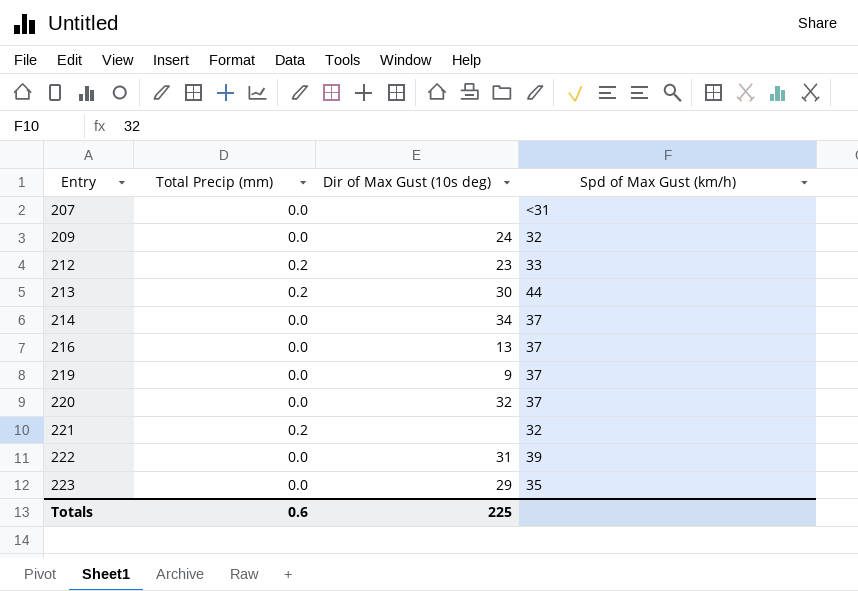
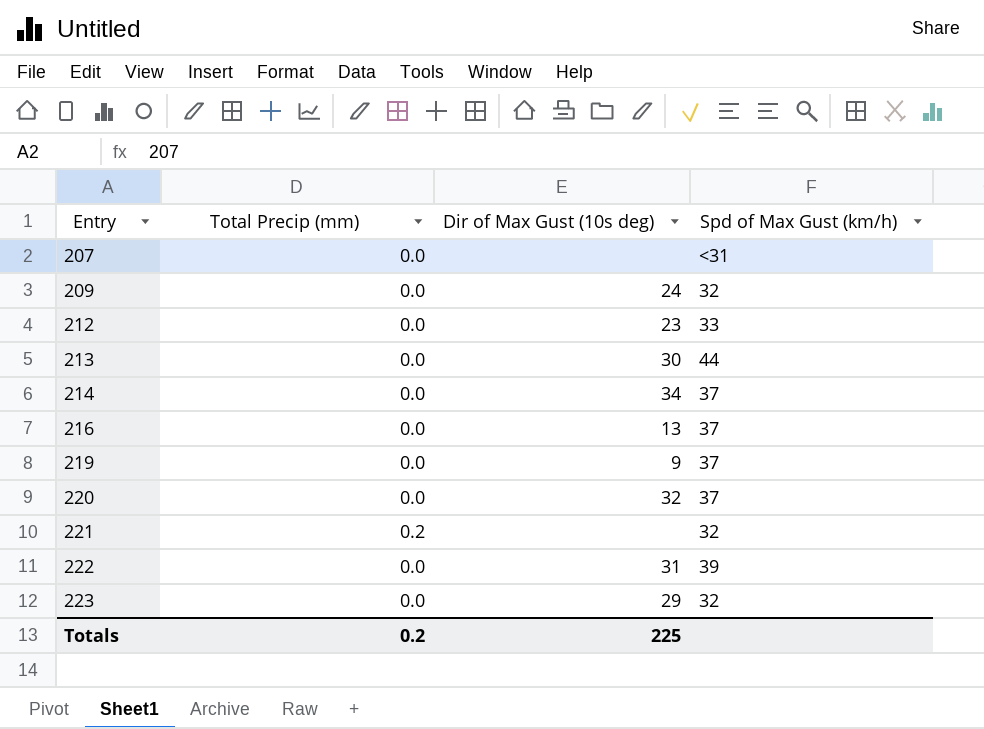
212 | Total Precip (mm): 0.2 -> 0.0
213 | Total Precip (mm): 0.2 -> 0.0
223 | Spd of Max Gust (km/h): 35 -> 32
Totals | Total Precip (mm): 0.6 -> 0.2

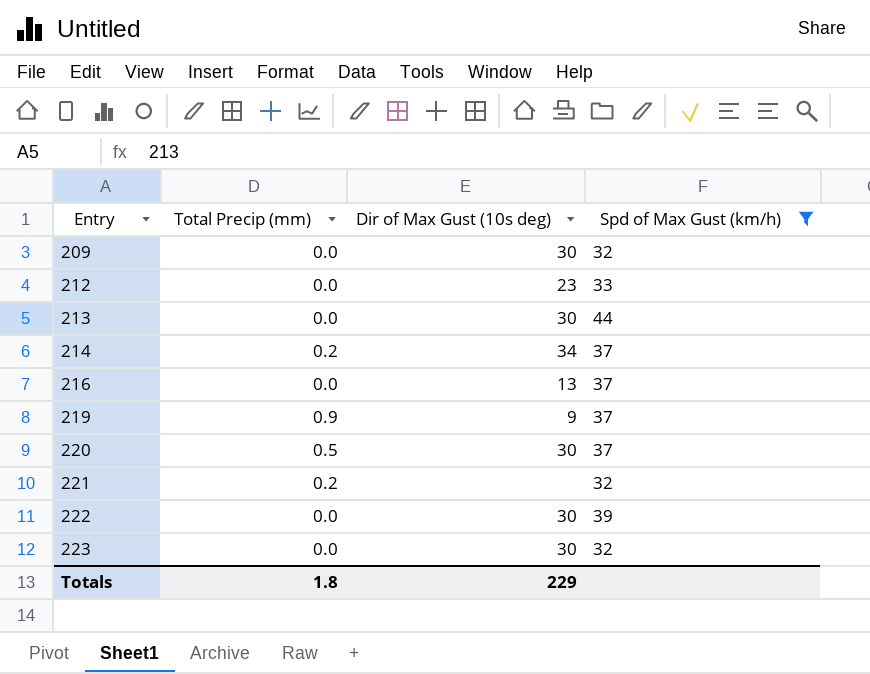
filter: none -> Spd of Max Gust (km/h) != <31
209 | Dir of Max Gust (10s deg): 24 -> 30
214 | Total Precip (mm): 0.0 -> 0.2
219 | Total Precip (mm): 0.0 -> 0.9
220 | Total Precip (mm): 0.0 -> 0.5
220 | Dir of Max Gust (10s deg): 32 -> 30
222 | Dir of Max Gust (10s deg): 31 -> 30
223 | Dir of Max Gust (10s deg): 29 -> 30
Totals | Total Precip (mm): 0.2 -> 1.8
Totals | Dir of Max Gust (10s deg): 225 -> 229

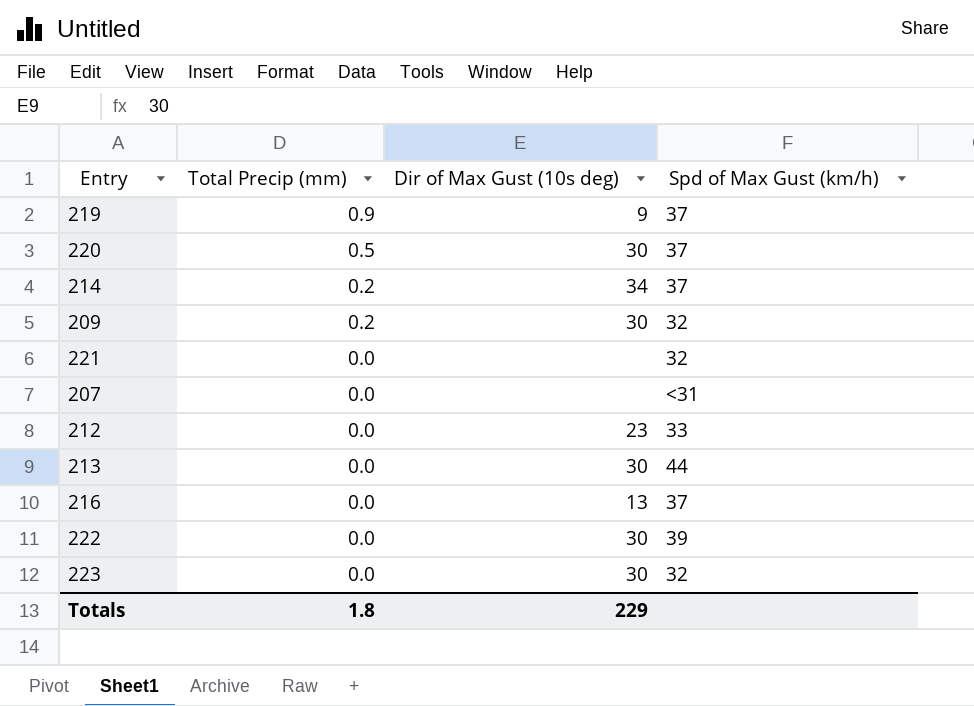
filter: Spd of Max Gust (km/h) != <31 -> none
row order: Entry ascending -> Total Precip (mm) descending
209 | Total Precip (mm): 0.0 -> 0.2
221 | Total Precip (mm): 0.2 -> 0.0

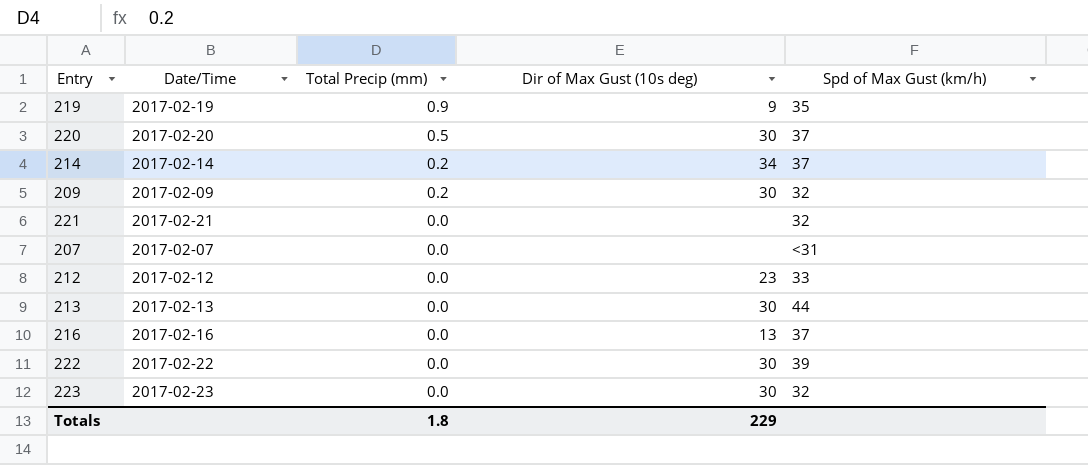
column Date/Time | position: none -> 2
219 | Spd of Max Gust (km/h): 37 -> 35

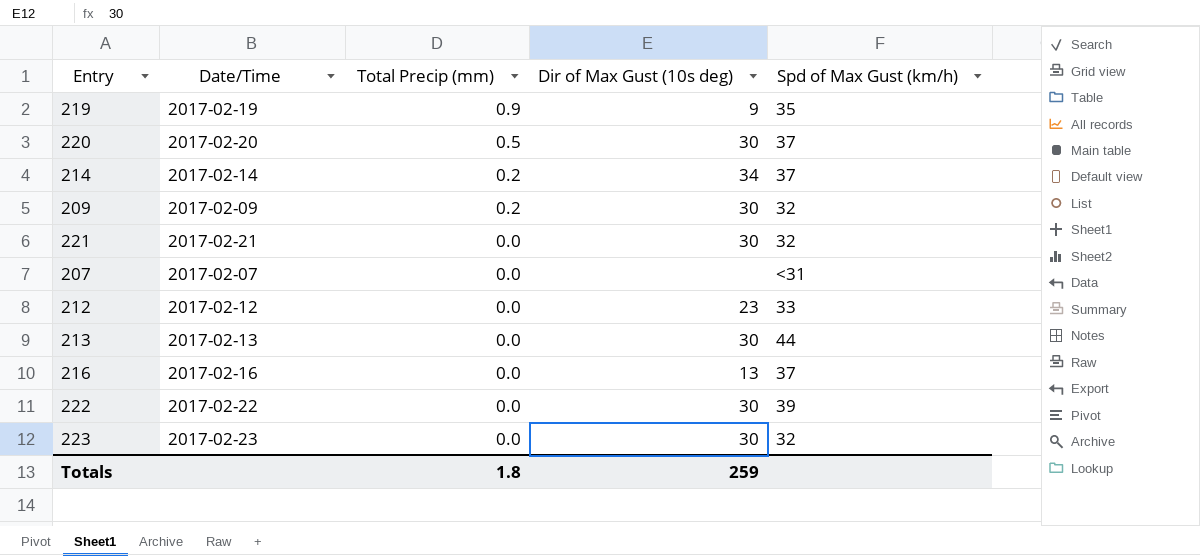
221 | Dir of Max Gust (10s deg): none -> 30
Totals | Dir of Max Gust (10s deg): 229 -> 259

